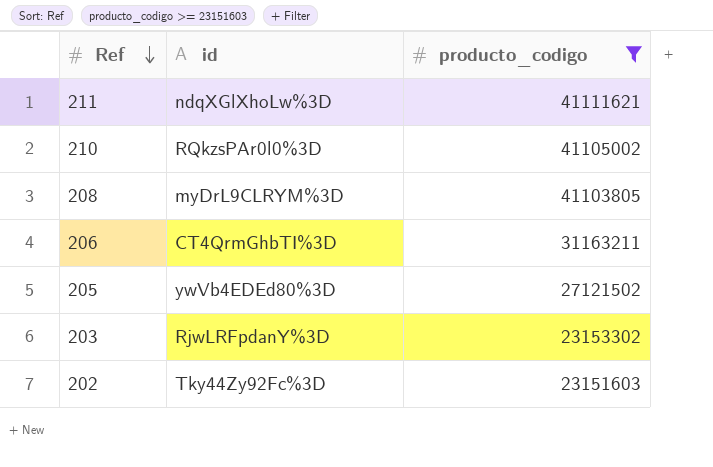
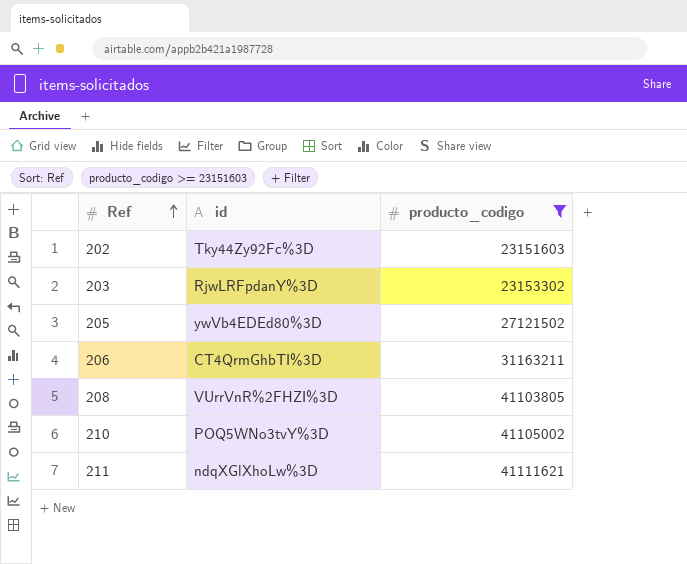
row order: Ref descending -> Ref ascending
208 | id: myDrL9CLRYM%3D -> VUrrVnR%2FHZI%3D
210 | id: RQkzsPAr0l0%3D -> POQ5WNo3tvY%3D

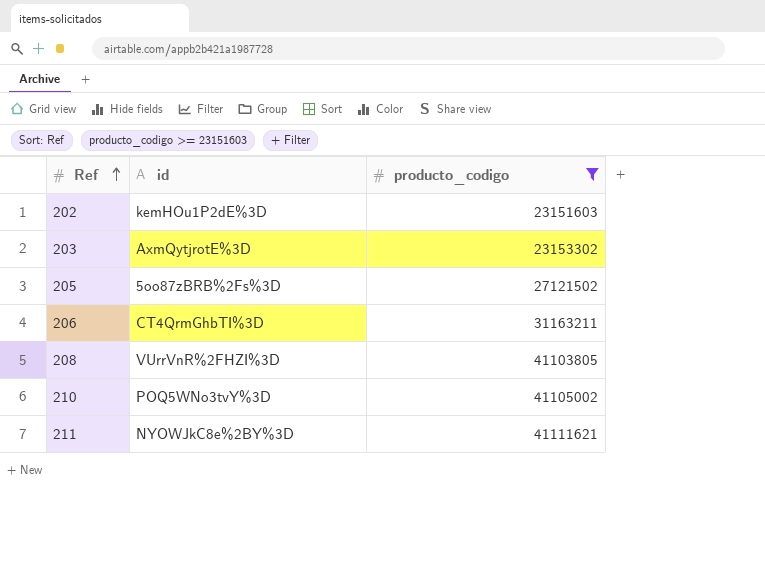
202 | id: Tky44Zy92Fc%3D -> kemHOu1P2dE%3D
203 | id: RjwLRFpdanY%3D -> AxmQytjrotE%3D
205 | id: ywVb4EDEd80%3D -> 5oo87zBRB%2Fs%3D
211 | id: ndqXGlXhoLw%3D -> NYOWJkC8e%2BY%3D

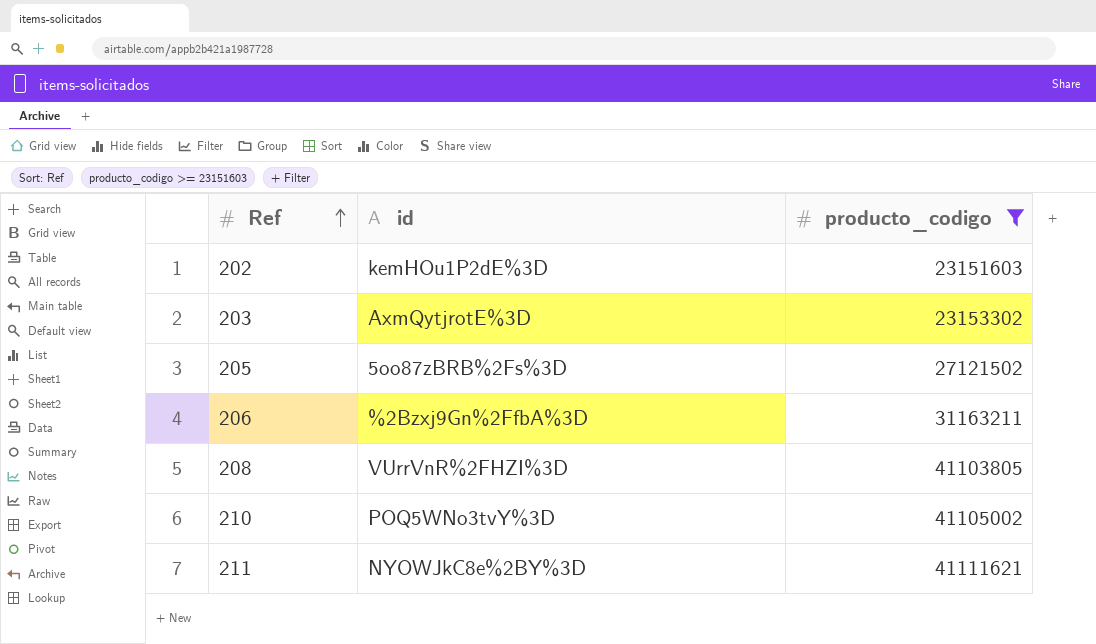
206 | id: CT4QrmGhbTI%3D -> %2Bzxj9Gn%2FfbA%3D

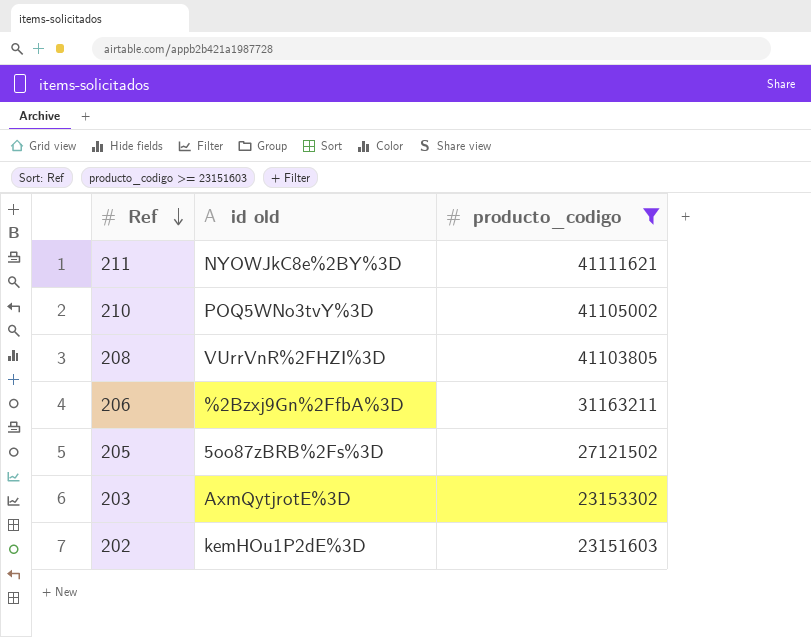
row order: Ref ascending -> Ref descending
column name: id -> id old

